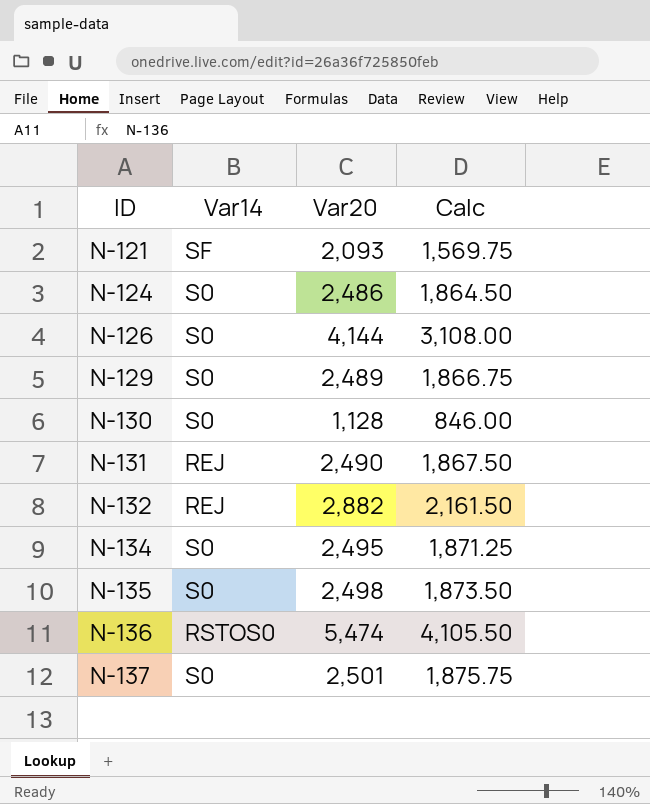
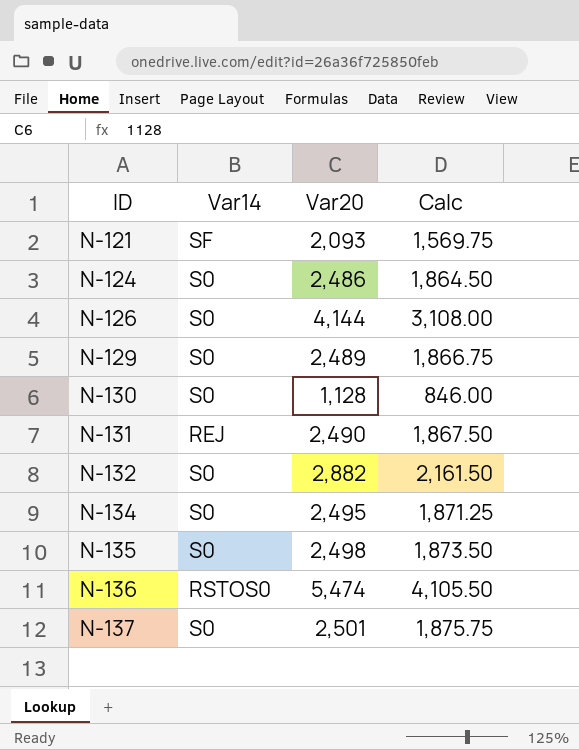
N-132 | Var14: REJ -> S0

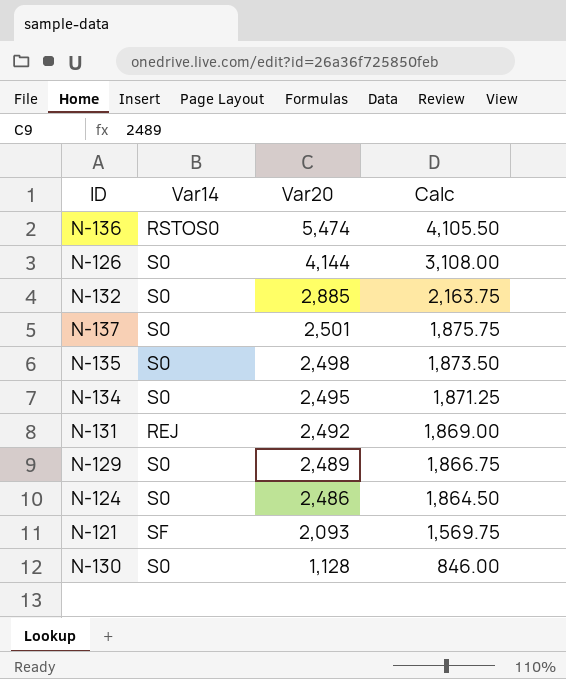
row order: ID ascending -> Var20 descending
N-132 | Var20: 2,882 -> 2,885
N-132 | Calc: 2,161.50 -> 2,163.75
N-131 | Var20: 2,490 -> 2,492
N-131 | Calc: 1,867.50 -> 1,869.00

